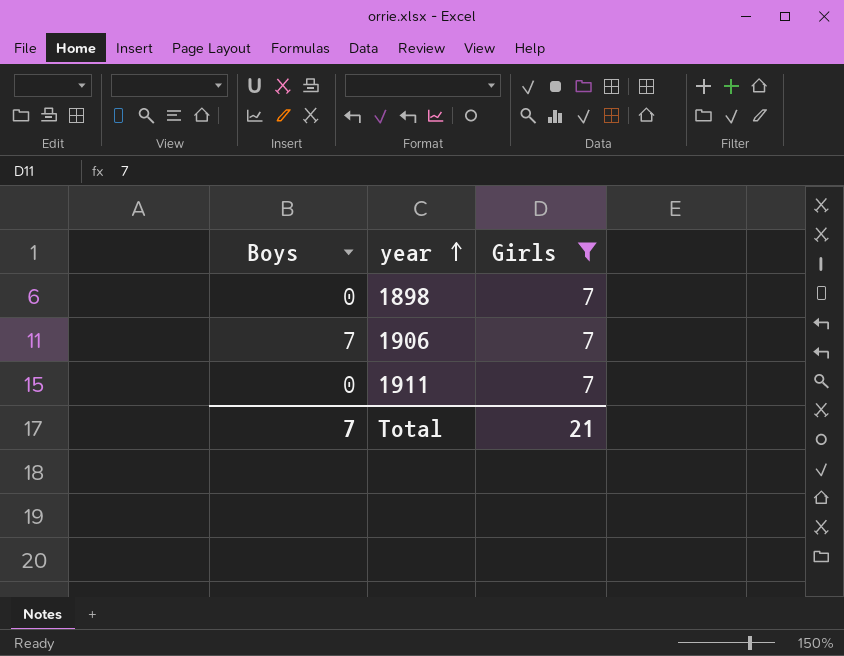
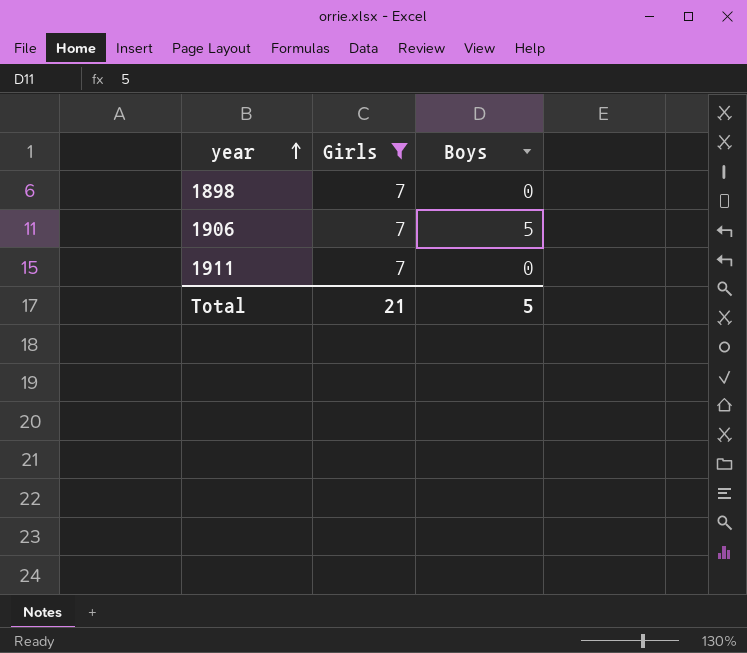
column Boys | position: 1 -> 3
1906 | Boys: 7 -> 5
Total | Boys: 7 -> 5

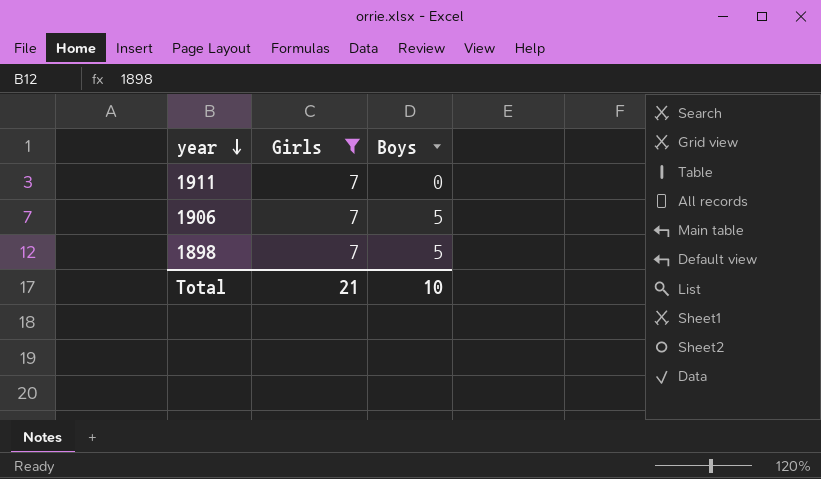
row order: year ascending -> year descending
1898 | Boys: 0 -> 5
Total | Boys: 5 -> 10

